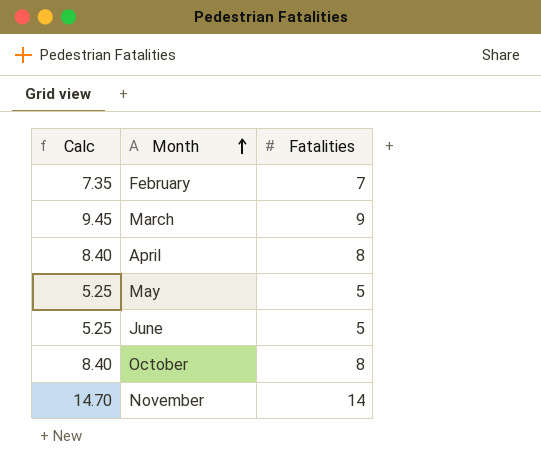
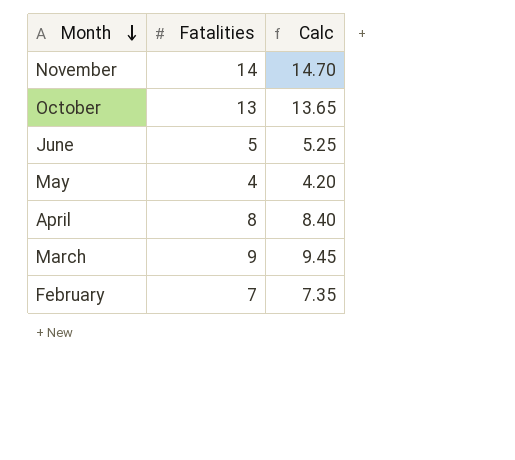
row order: Month ascending -> Month descending
column Calc | position: 1 -> 3
October | Fatalities: 8 -> 13
October | Calc: 8.40 -> 13.65
May | Fatalities: 5 -> 4
May | Calc: 5.25 -> 4.20

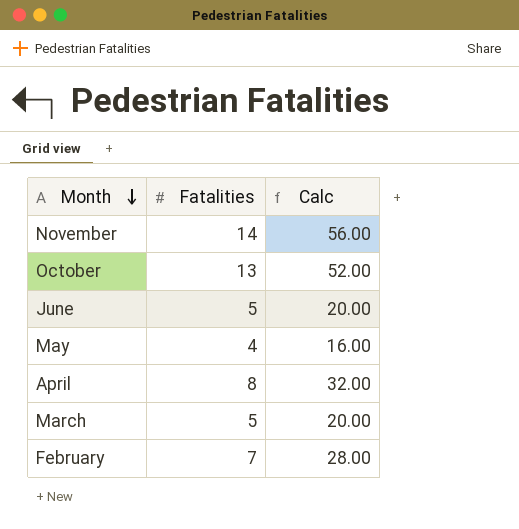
column Calc | formula: [Fatalities] * 1.05 -> [Fatalities] * 4
March | Fatalities: 9 -> 5

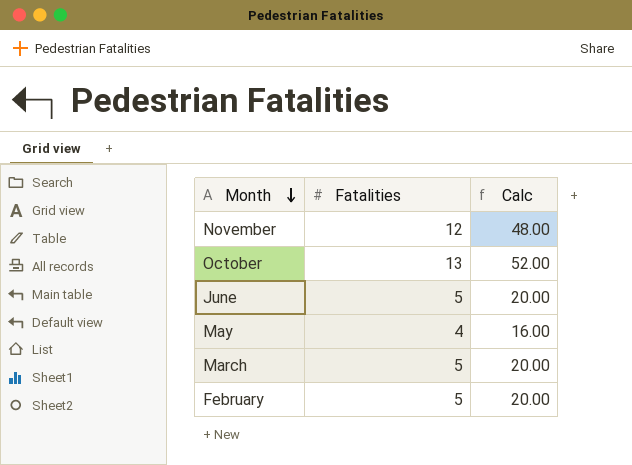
row April: 8 | 32.00 -> none
November | Fatalities: 14 -> 12
November | Calc: 56.00 -> 48.00
February | Fatalities: 7 -> 5
February | Calc: 28.00 -> 20.00

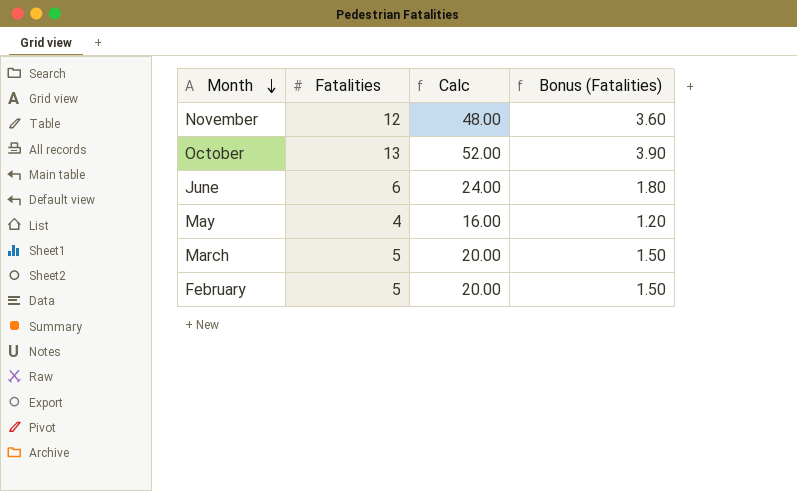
column Bonus (Fatalities) | formula: none -> [Fatalities] * 0.3
June | Fatalities: 5 -> 6
June | Calc: 20.00 -> 24.00

